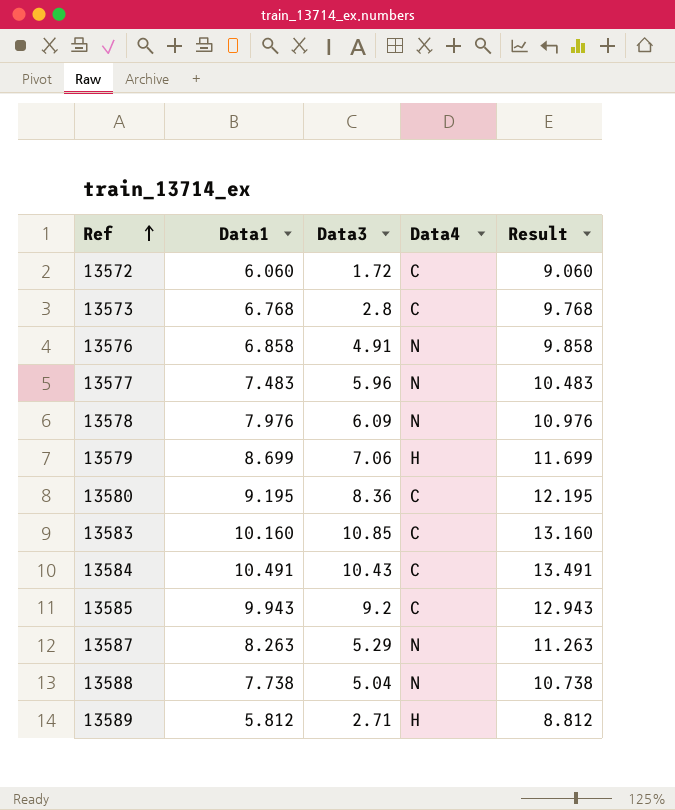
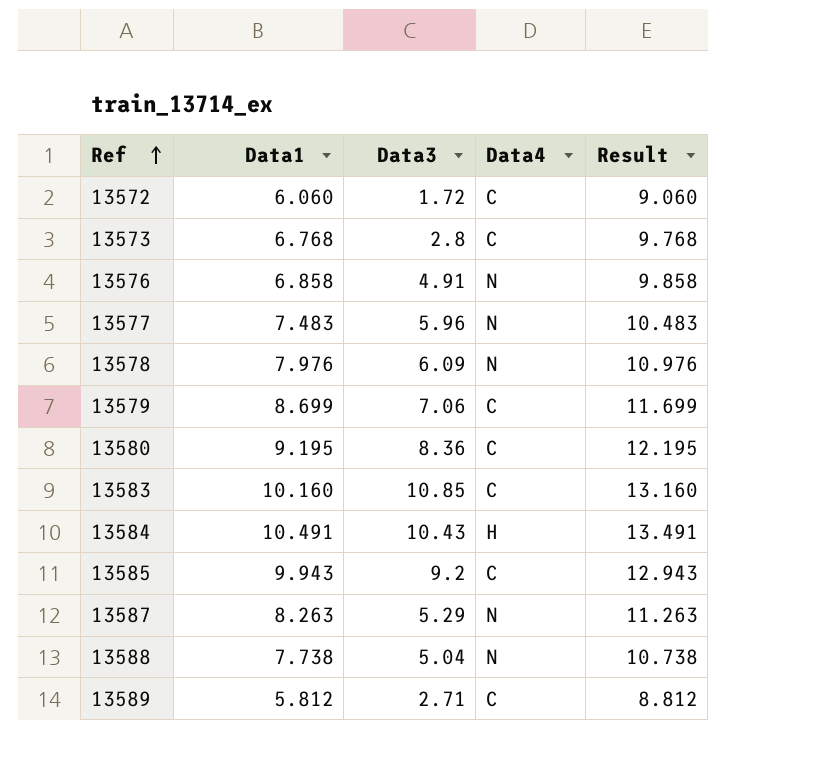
13579 | Data4: H -> C
13584 | Data4: C -> H
13589 | Data4: H -> C

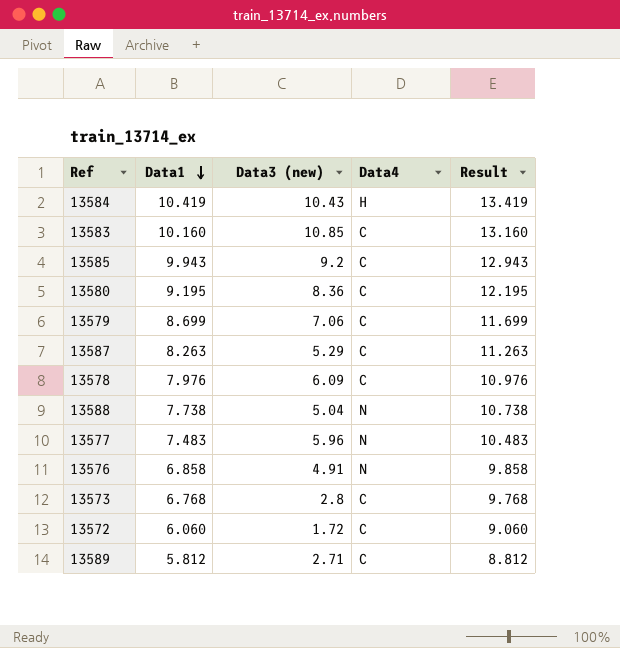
row order: Ref ascending -> Data1 descending
column name: Data3 -> Data3 (new)
13584 | Data1: 10.491 -> 10.419
13584 | Result: 13.491 -> 13.419
13587 | Data4: N -> C
13578 | Data4: N -> C

